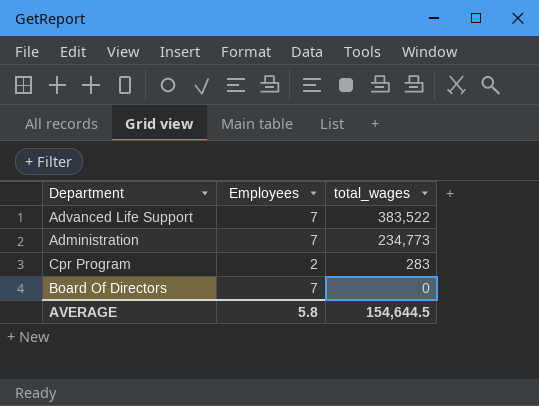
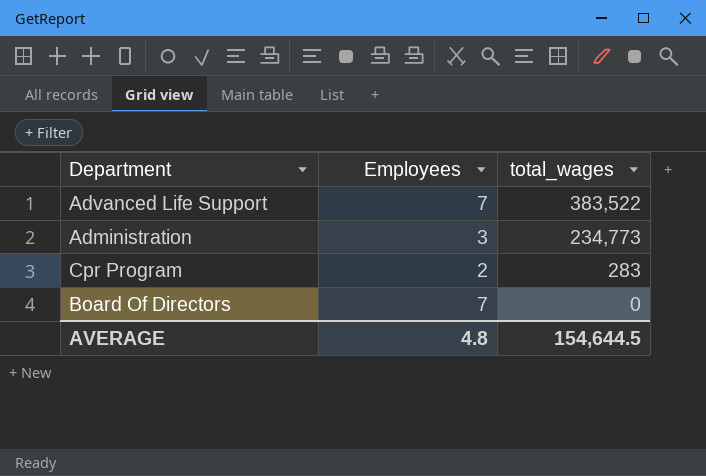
Administration | Employees: 7 -> 3
AVERAGE | Employees: 5.8 -> 4.8

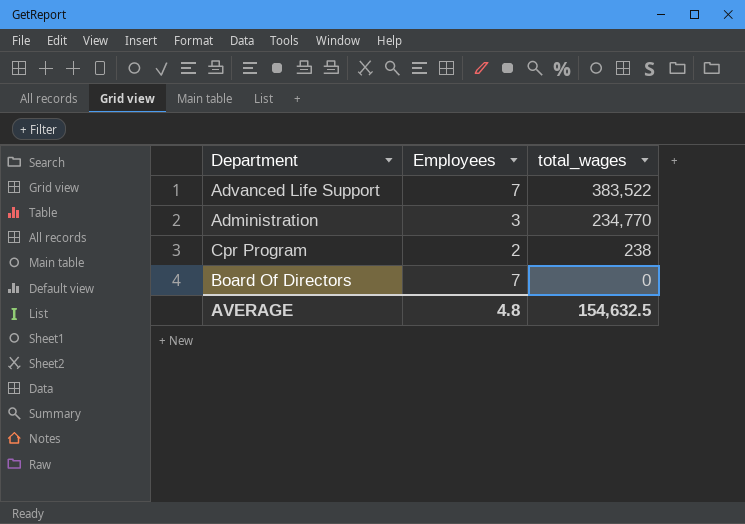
Administration | total_wages: 234,773 -> 234,770
Cpr Program | total_wages: 283 -> 238
AVERAGE | total_wages: 154,644.5 -> 154,632.5

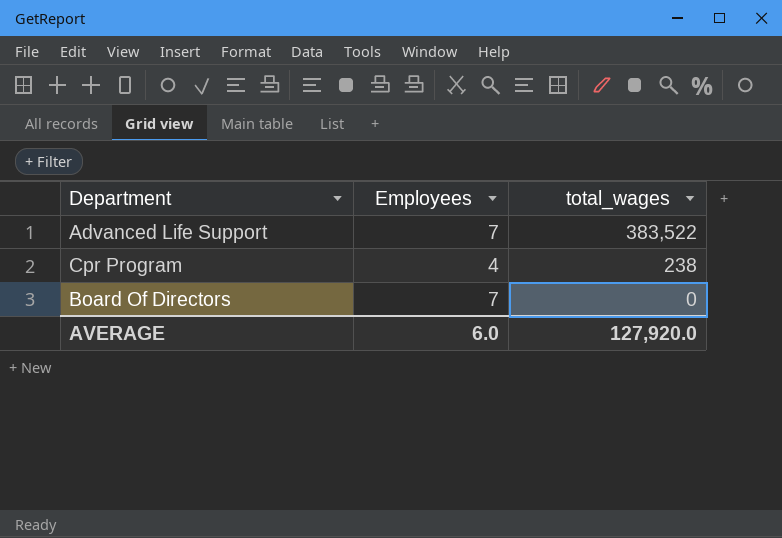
row Administration: 3 | 234,770 -> none
Cpr Program | Employees: 2 -> 4
AVERAGE | Employees: 4.8 -> 6.0
AVERAGE | total_wages: 154,632.5 -> 127,920.0

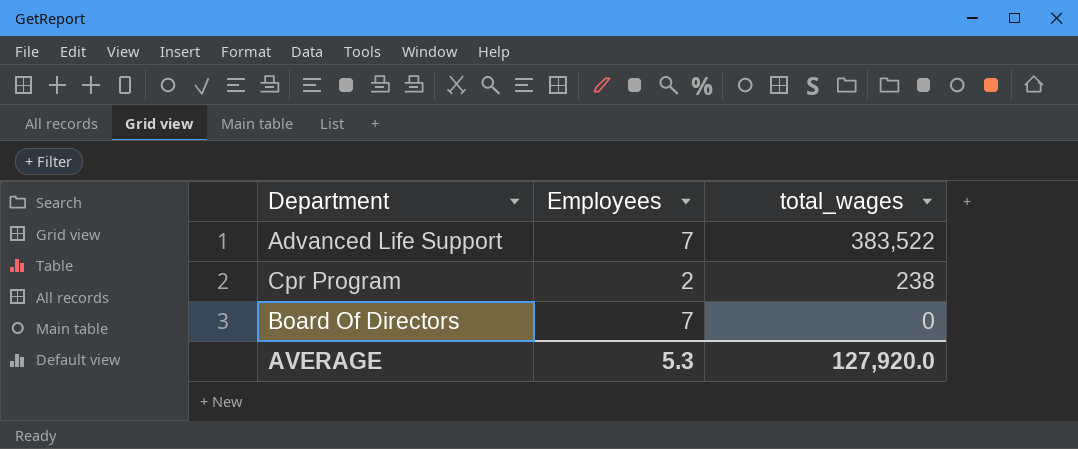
Cpr Program | Employees: 4 -> 2
AVERAGE | Employees: 6.0 -> 5.3

